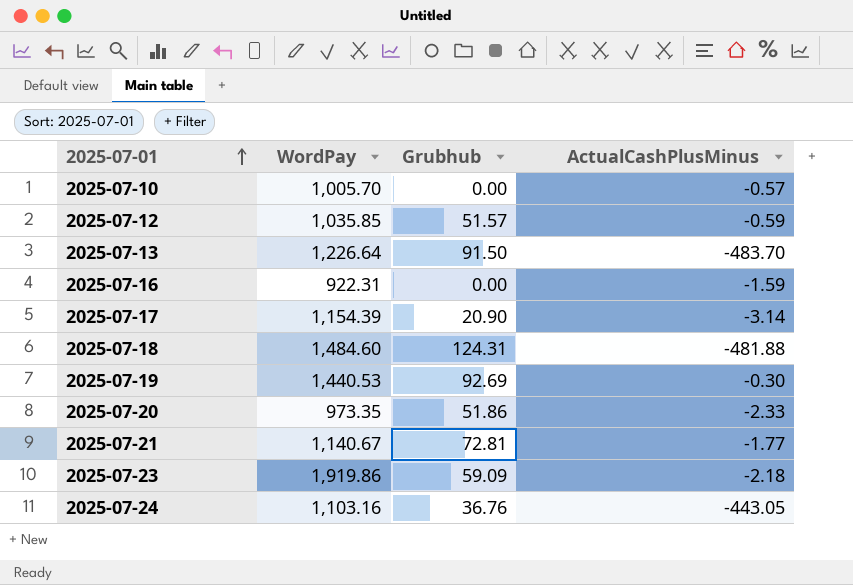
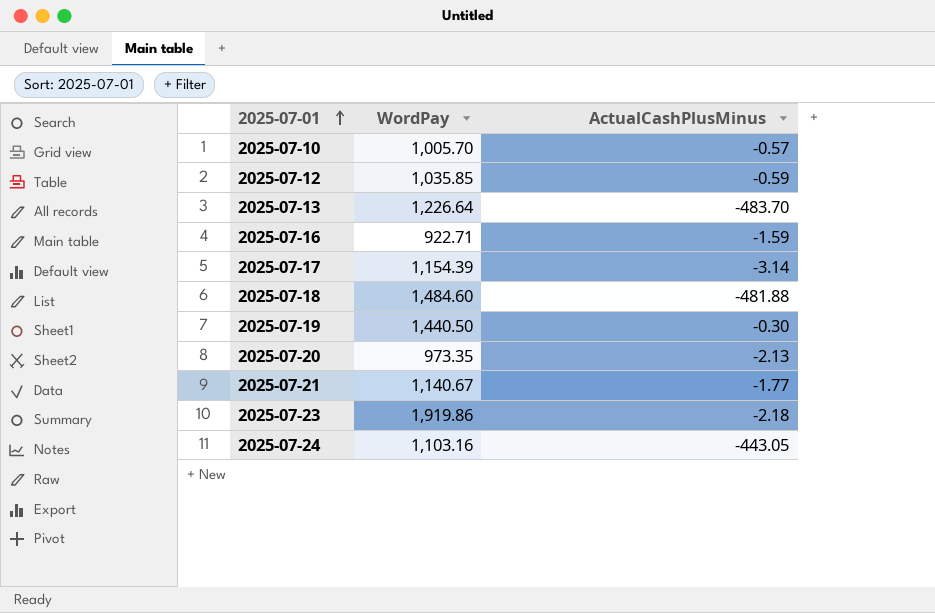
column Grubhub | position: 3 -> none
2025-07-16 | WordPay: 922.31 -> 922.71
2025-07-19 | WordPay: 1,440.53 -> 1,440.50
2025-07-20 | ActualCashPlusMinus: -2.33 -> -2.13

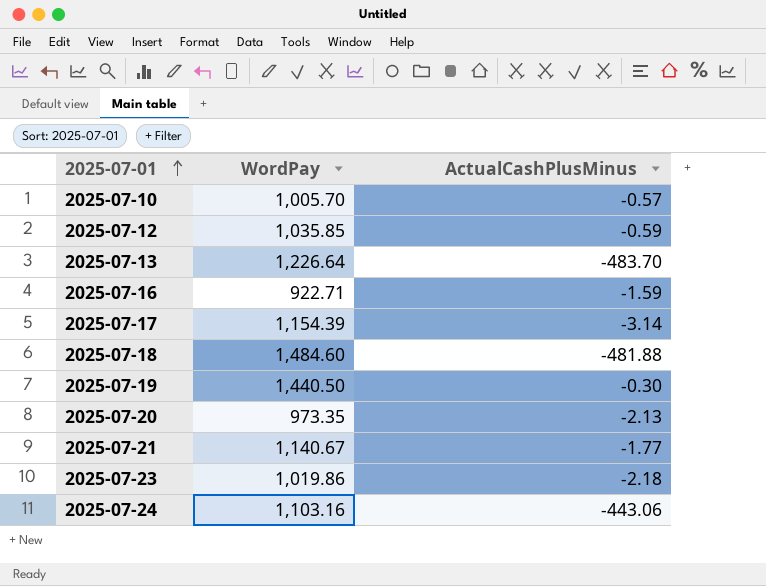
2025-07-23 | WordPay: 1,919.86 -> 1,019.86
2025-07-24 | ActualCashPlusMinus: -443.05 -> -443.06

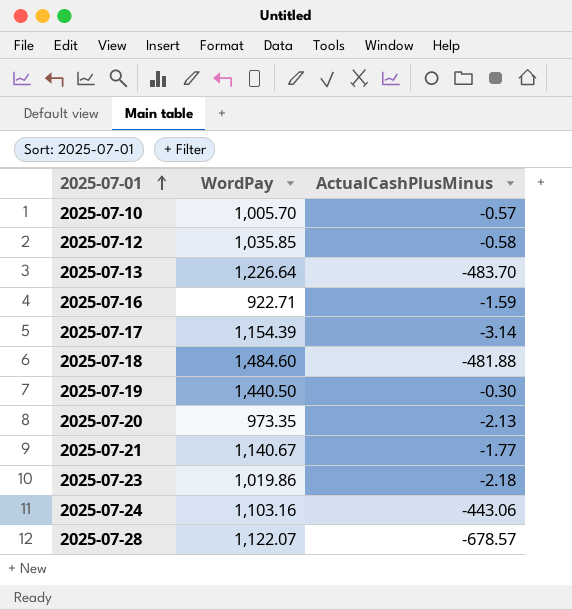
2025-07-12 | ActualCashPlusMinus: -0.59 -> -0.58
row 2025-07-28: none -> 1,122.07 | -678.57

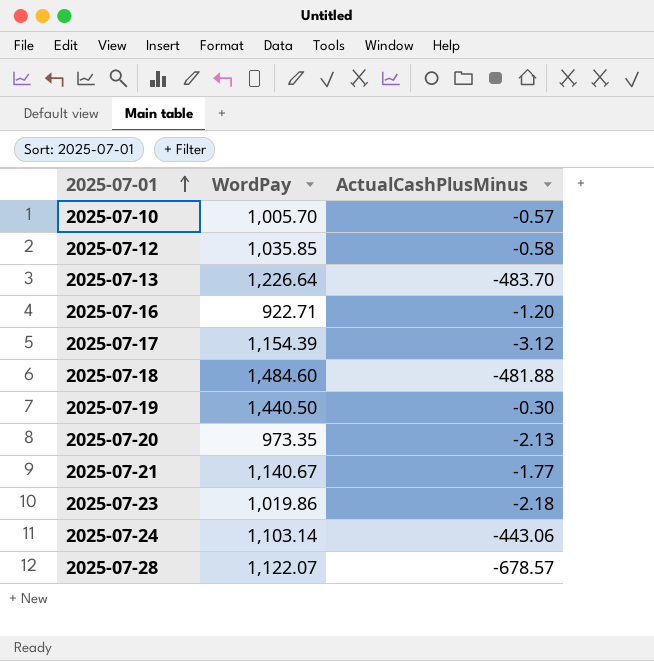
2025-07-16 | ActualCashPlusMinus: -1.59 -> -1.20
2025-07-17 | ActualCashPlusMinus: -3.14 -> -3.12
2025-07-24 | WordPay: 1,103.16 -> 1,103.14

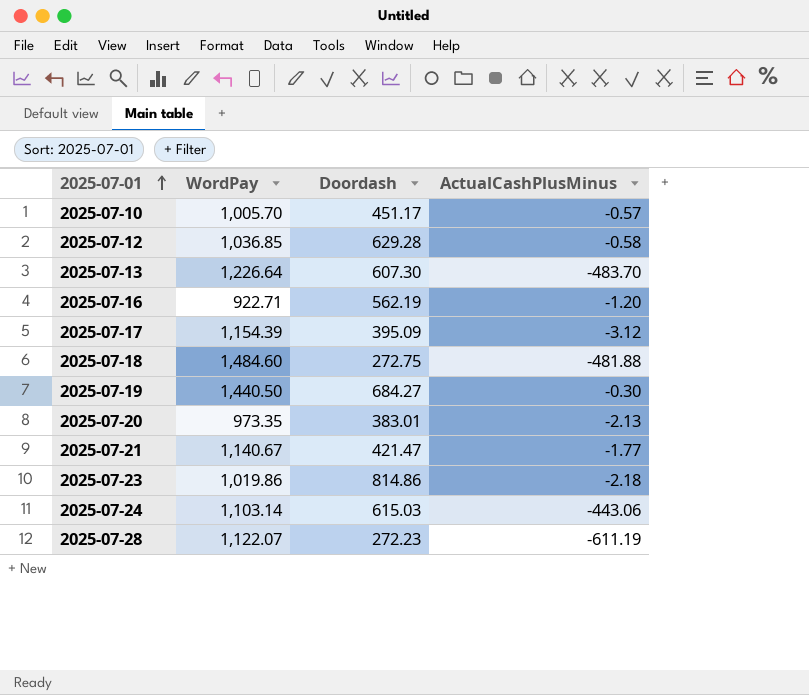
column Doordash | position: none -> 3
2025-07-12 | WordPay: 1,035.85 -> 1,036.85
2025-07-28 | ActualCashPlusMinus: -678.57 -> -611.19

